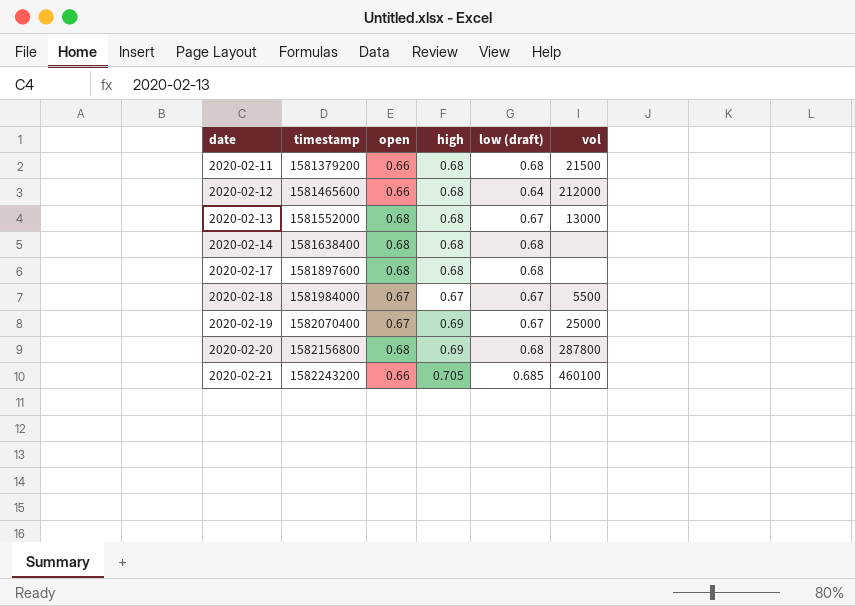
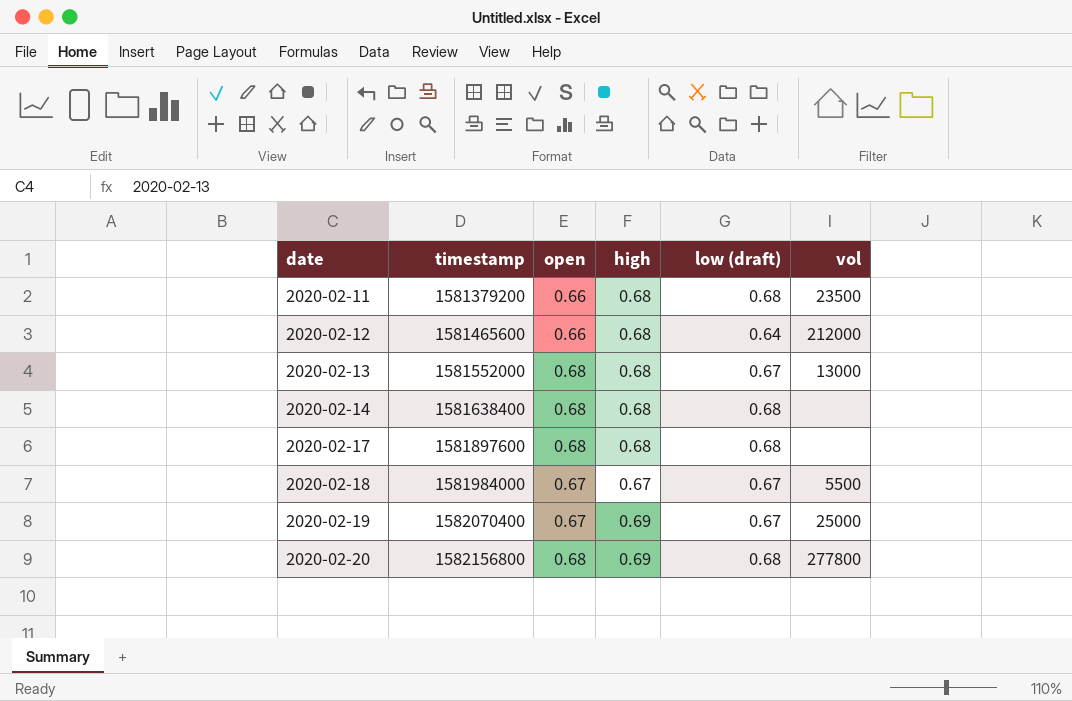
row 2020-02-21: 1582243200 | 0.66 | 0.705 | 0.685 | 460100 -> none
2020-02-11 | vol: 21500 -> 23500
2020-02-20 | vol: 287800 -> 277800

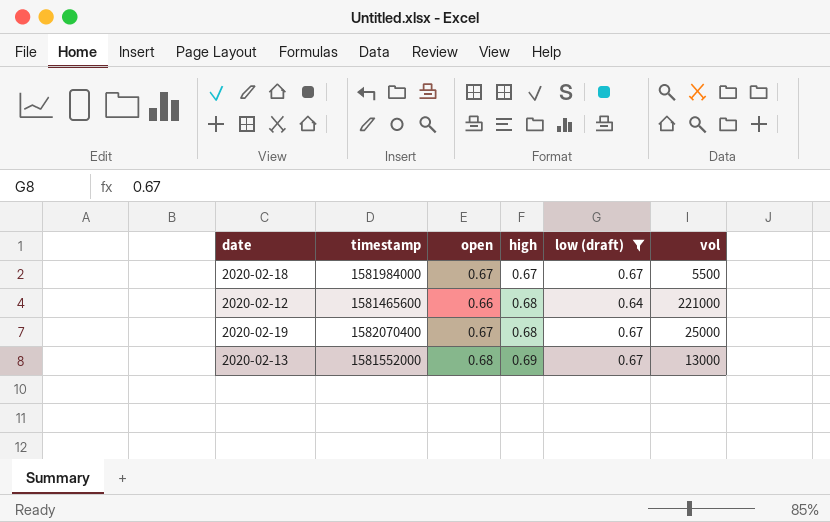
filter: none -> low (draft) != 0.68
row order: date ascending -> high ascending
2020-02-12 | vol: 212000 -> 221000
2020-02-19 | high: 0.69 -> 0.68
2020-02-13 | high: 0.68 -> 0.69

